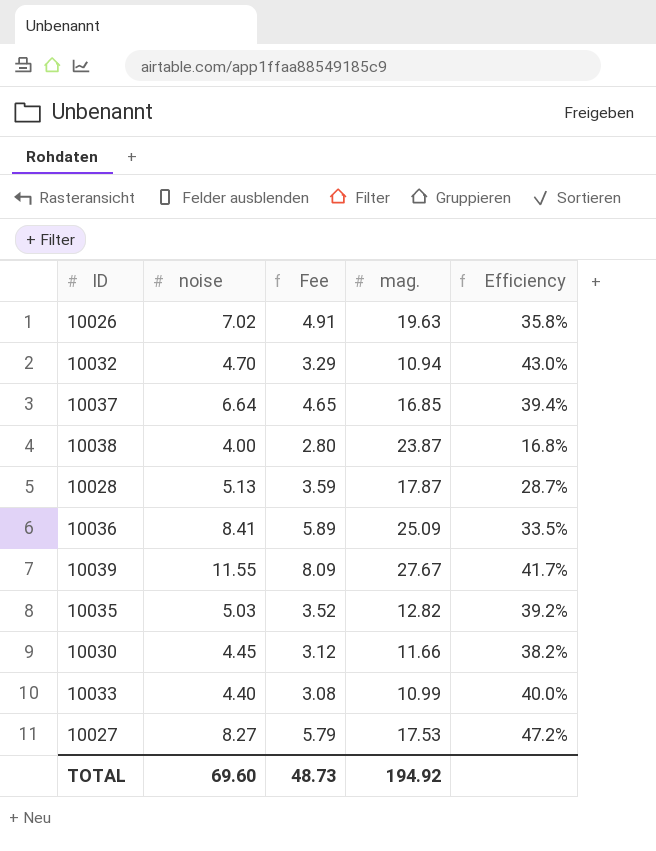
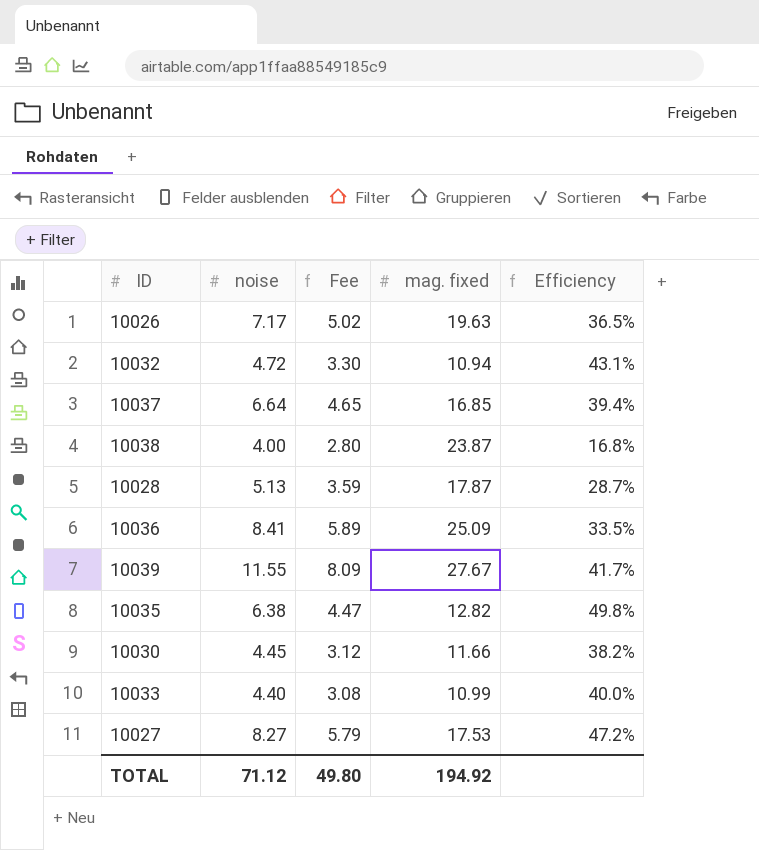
column name: mag. -> mag. fixed
10026 | noise: 7.02 -> 7.17
10026 | Fee: 4.91 -> 5.02
10026 | Efficiency: 35.8% -> 36.5%
10032 | noise: 4.70 -> 4.72
10032 | Fee: 3.29 -> 3.30
10032 | Efficiency: 43.0% -> 43.1%
10035 | noise: 5.03 -> 6.38
10035 | Fee: 3.52 -> 4.47
10035 | Efficiency: 39.2% -> 49.8%
TOTAL | noise: 69.60 -> 71.12
TOTAL | Fee: 48.73 -> 49.80

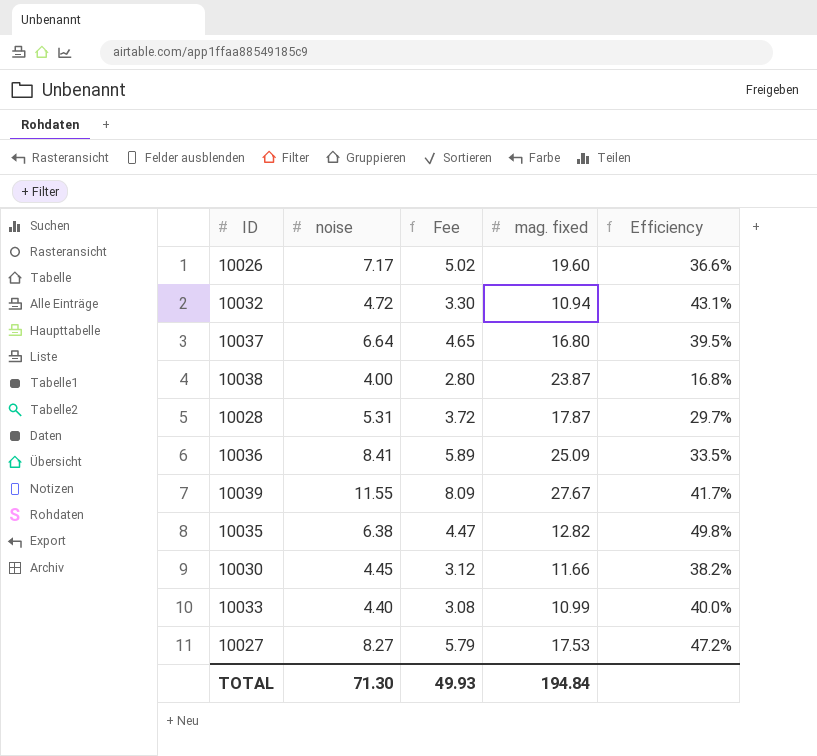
10026 | mag. fixed: 19.63 -> 19.60
10026 | Efficiency: 36.5% -> 36.6%
10037 | mag. fixed: 16.85 -> 16.80
10037 | Efficiency: 39.4% -> 39.5%
10028 | noise: 5.13 -> 5.31
10028 | Fee: 3.59 -> 3.72
10028 | Efficiency: 28.7% -> 29.7%
TOTAL | noise: 71.12 -> 71.30
TOTAL | Fee: 49.80 -> 49.93
TOTAL | mag. fixed: 194.92 -> 194.84

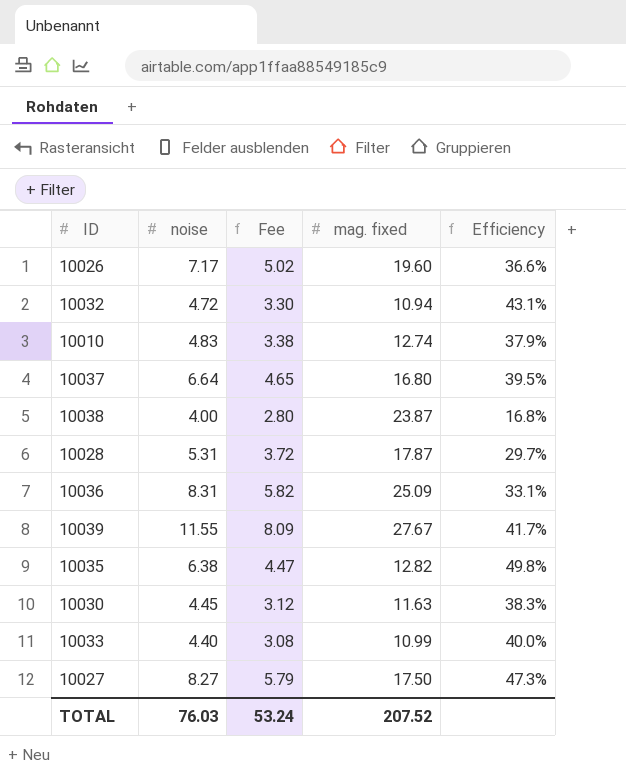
row 10010: none -> 4.83 | 3.38 | 12.74 | 37.9%
10036 | noise: 8.41 -> 8.31
10036 | Fee: 5.89 -> 5.82
10036 | Efficiency: 33.5% -> 33.1%
10030 | mag. fixed: 11.66 -> 11.63
10030 | Efficiency: 38.2% -> 38.3%
10027 | mag. fixed: 17.53 -> 17.50
10027 | Efficiency: 47.2% -> 47.3%
TOTAL | noise: 71.30 -> 76.03
TOTAL | Fee: 49.93 -> 53.24
TOTAL | mag. fixed: 194.84 -> 207.52

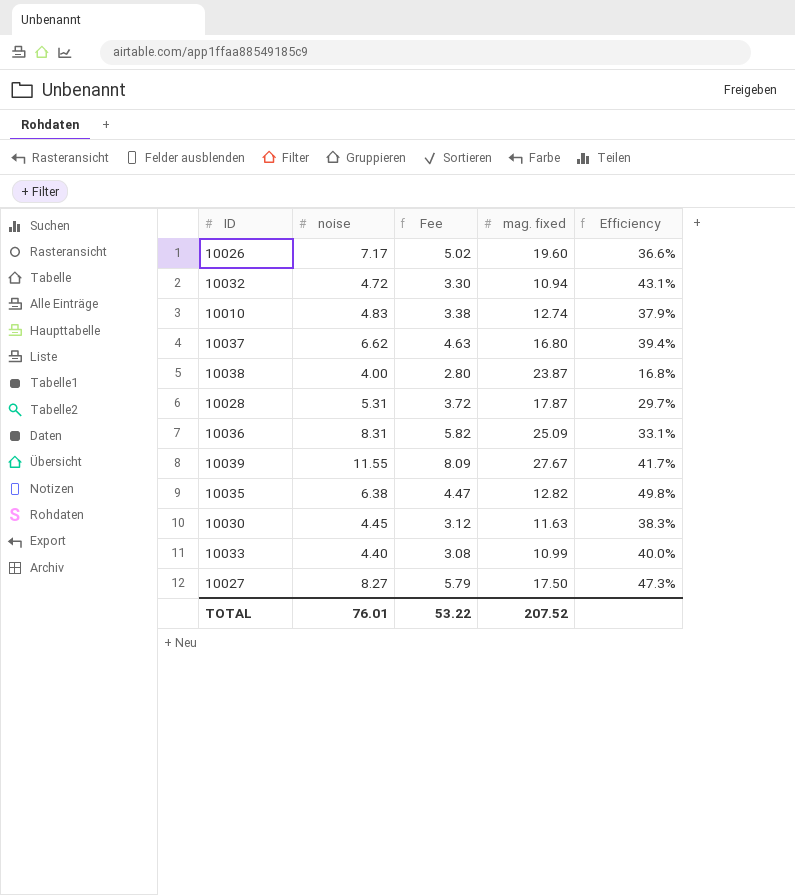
10037 | noise: 6.64 -> 6.62
10037 | Fee: 4.65 -> 4.63
10037 | Efficiency: 39.5% -> 39.4%
TOTAL | noise: 76.03 -> 76.01
TOTAL | Fee: 53.24 -> 53.22

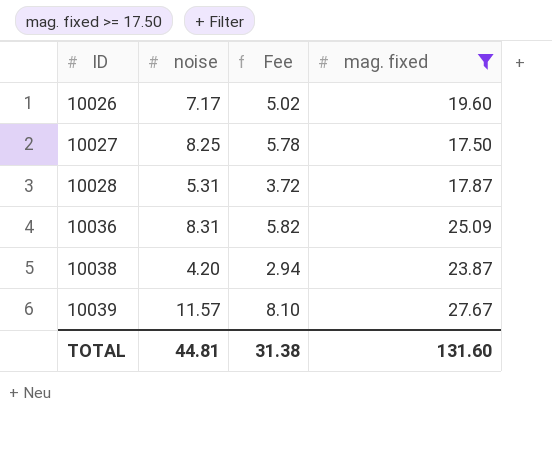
filter: none -> mag. fixed >= 17.50
row order: none -> ID ascending
column Efficiency | formula: [noise] / [mag. fixed] -> none
10027 | noise: 8.27 -> 8.25
10027 | Fee: 5.79 -> 5.78
10038 | noise: 4.00 -> 4.20
10038 | Fee: 2.80 -> 2.94
10039 | noise: 11.55 -> 11.57
10039 | Fee: 8.09 -> 8.10
TOTAL | noise: 76.01 -> 44.81
TOTAL | Fee: 53.22 -> 31.38
TOTAL | mag. fixed: 207.52 -> 131.60

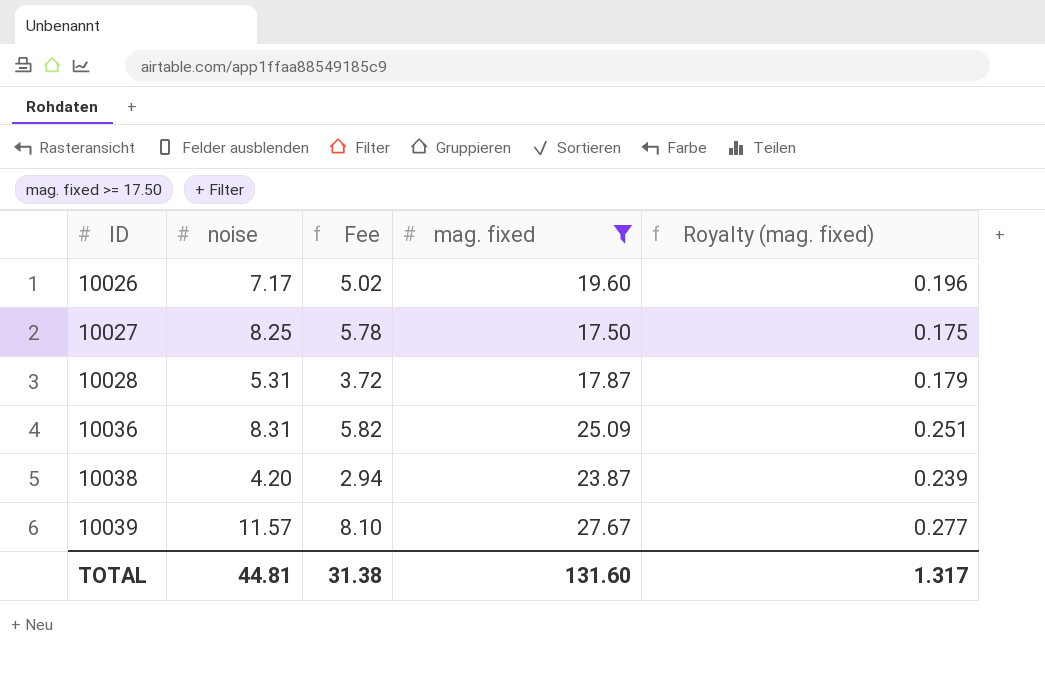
column Royalty (mag. fixed) | formula: none -> [mag. fixed] * 0.01

